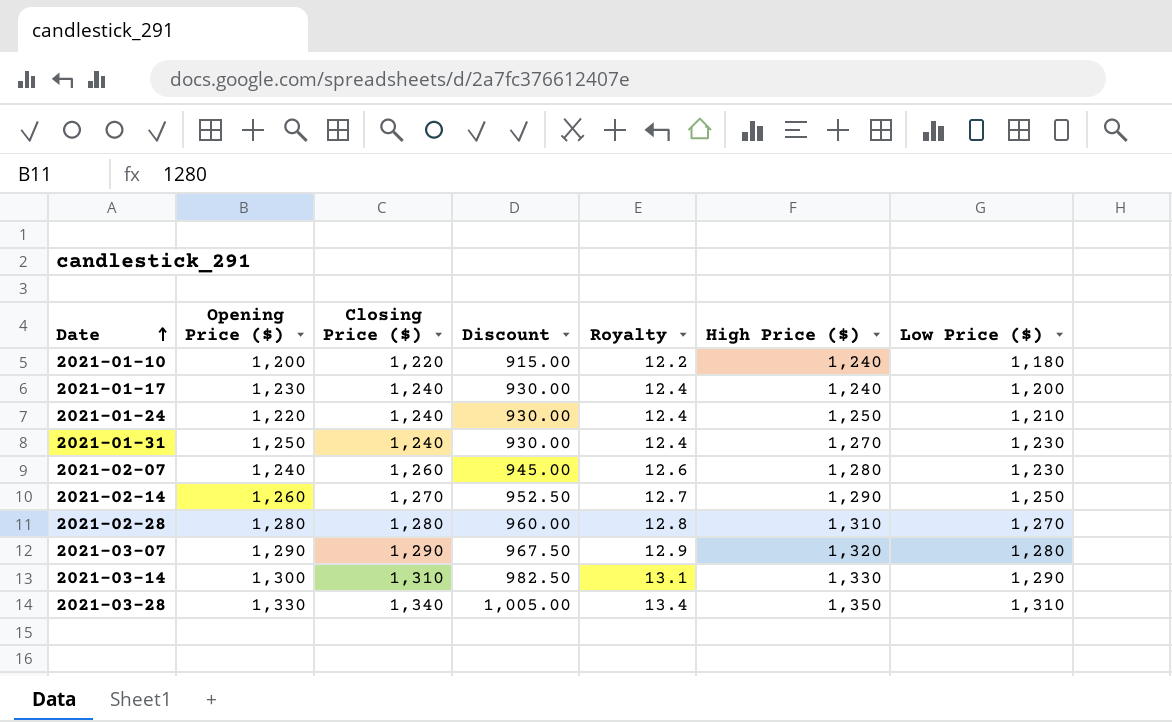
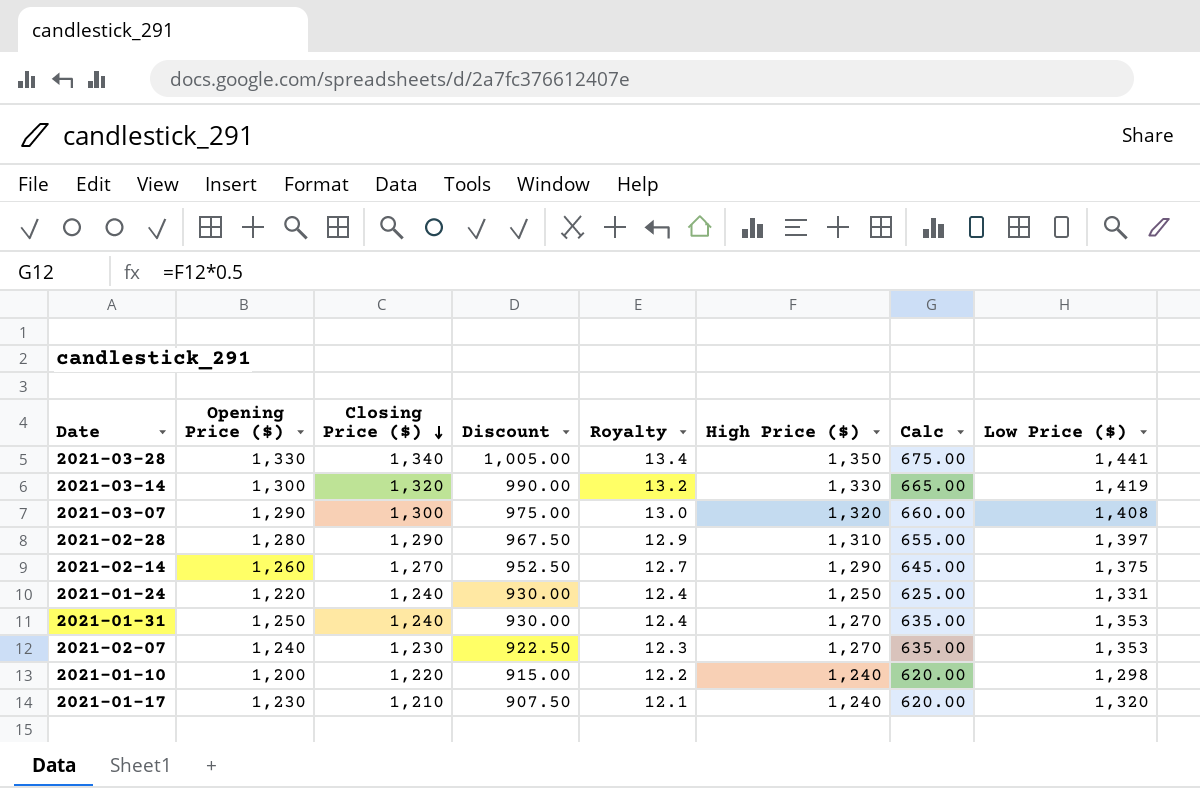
row order: Date ascending -> Closing Price ($) descending
column Calc | formula: none -> [High Price ($)] * 0.5
2021-03-28 | Low Price ($): 1,310 -> 1,441
2021-03-14 | Closing Price ($): 1,310 -> 1,320
2021-03-14 | Discount: 982.50 -> 990.00
2021-03-14 | Royalty: 13.1 -> 13.2
2021-03-14 | Low Price ($): 1,290 -> 1,419
2021-03-07 | Closing Price ($): 1,290 -> 1,300
2021-03-07 | Discount: 967.50 -> 975.00
2021-03-07 | Royalty: 12.9 -> 13.0
2021-03-07 | Low Price ($): 1,280 -> 1,408
2021-02-28 | Closing Price ($): 1,280 -> 1,290
2021-02-28 | Discount: 960.00 -> 967.50
2021-02-28 | Royalty: 12.8 -> 12.9
2021-02-28 | Low Price ($): 1,270 -> 1,397
2021-02-14 | Low Price ($): 1,250 -> 1,375
2021-01-24 | Low Price ($): 1,210 -> 1,331
2021-01-31 | Low Price ($): 1,230 -> 1,353
2021-02-07 | Closing Price ($): 1,260 -> 1,230
2021-02-07 | Discount: 945.00 -> 922.50
2021-02-07 | Royalty: 12.6 -> 12.3
2021-02-07 | High Price ($): 1,280 -> 1,270
2021-02-07 | Low Price ($): 1,230 -> 1,353
2021-01-10 | Low Price ($): 1,180 -> 1,298
2021-01-17 | Closing Price ($): 1,240 -> 1,210
2021-01-17 | Discount: 930.00 -> 907.50
2021-01-17 | Royalty: 12.4 -> 12.1
2021-01-17 | Low Price ($): 1,200 -> 1,320

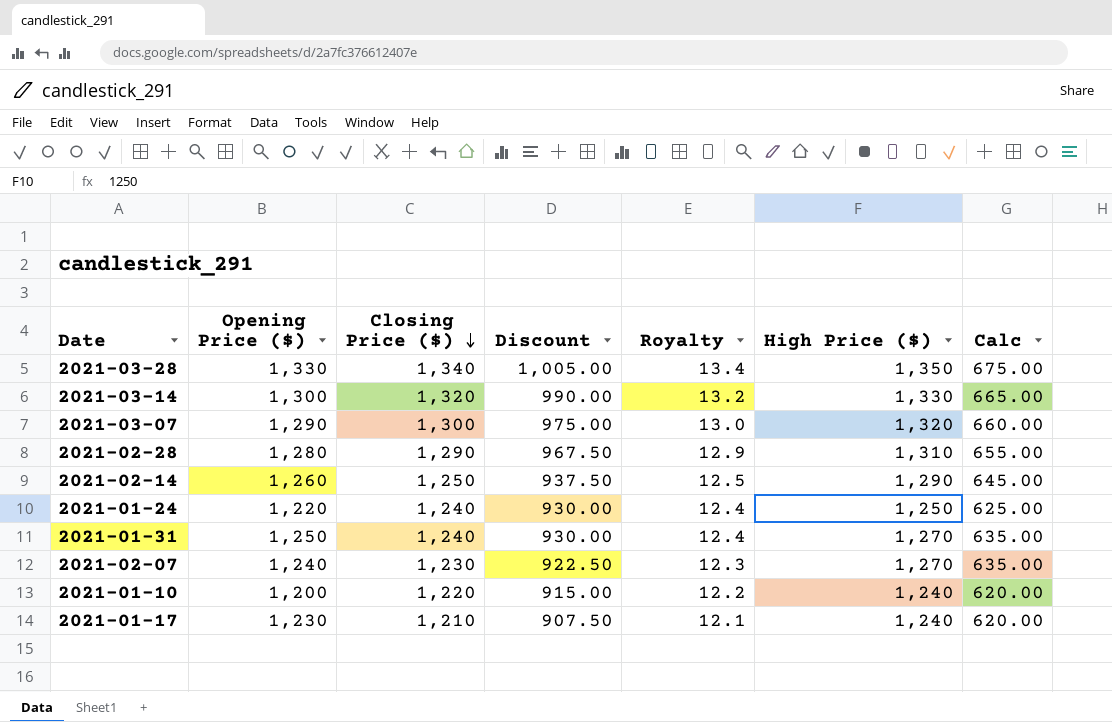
column Low Price ($) | position: 8 -> none
2021-02-14 | Closing Price ($): 1,270 -> 1,250
2021-02-14 | Discount: 952.50 -> 937.50
2021-02-14 | Royalty: 12.7 -> 12.5

